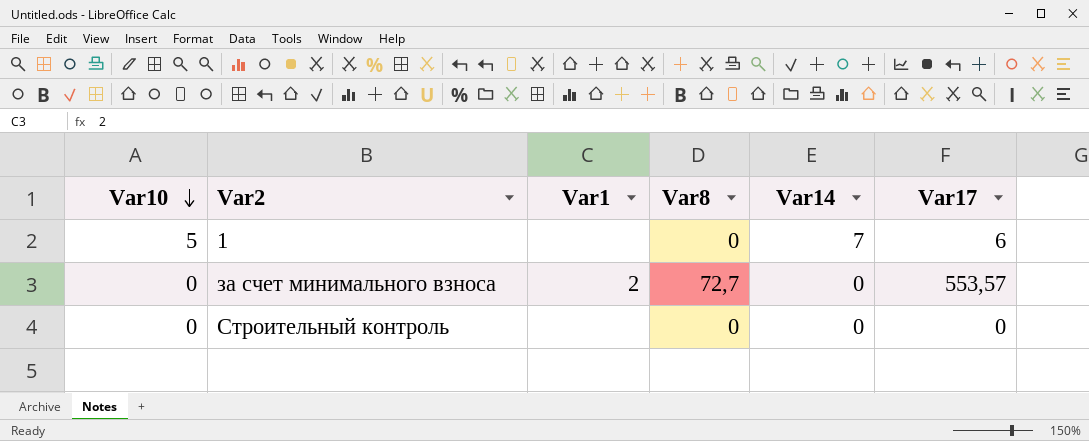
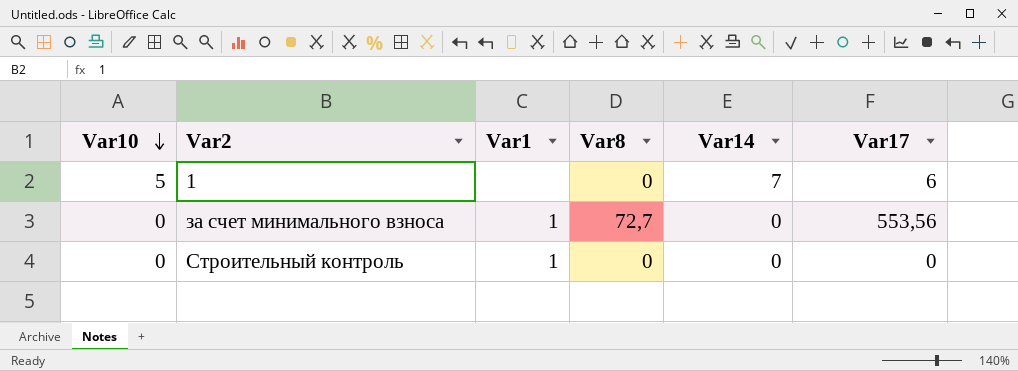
за счет минимального взноса | Var1: 2 -> 1
за счет минимального взноса | Var17: 553,57 -> 553,56
Строительный контроль | Var1: none -> 1

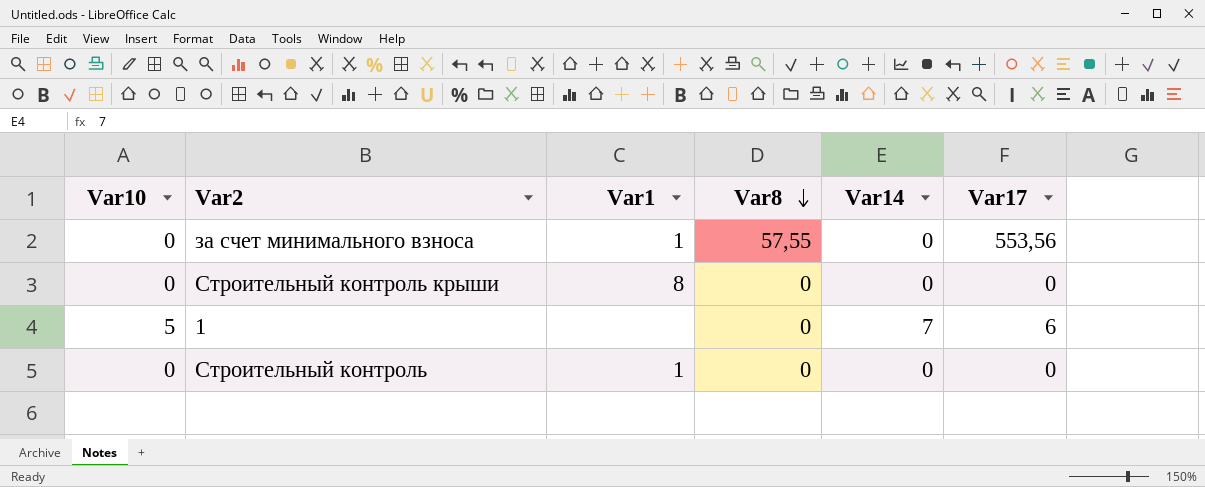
row order: Var10 descending -> Var8 descending
за счет минимального взноса | Var8: 72,7 -> 57,55
row Строительный контроль крыши: none -> 0 | 8 | 0 | 0 | 0

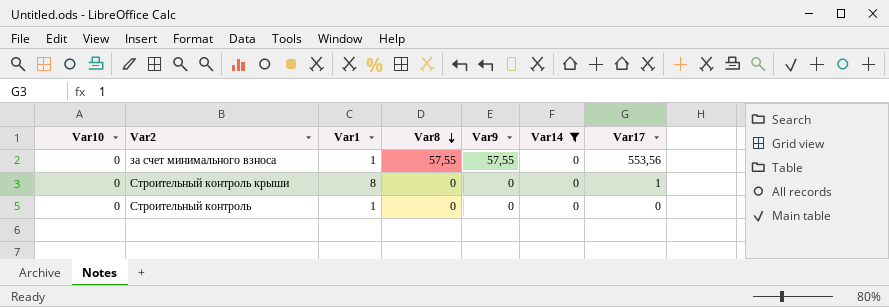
filter: none -> Var14 = 0
column Var9 | position: none -> 5
Строительный контроль крыши | Var17: 0 -> 1

